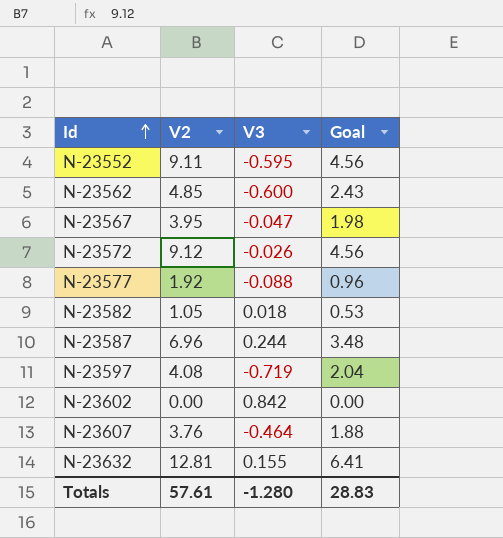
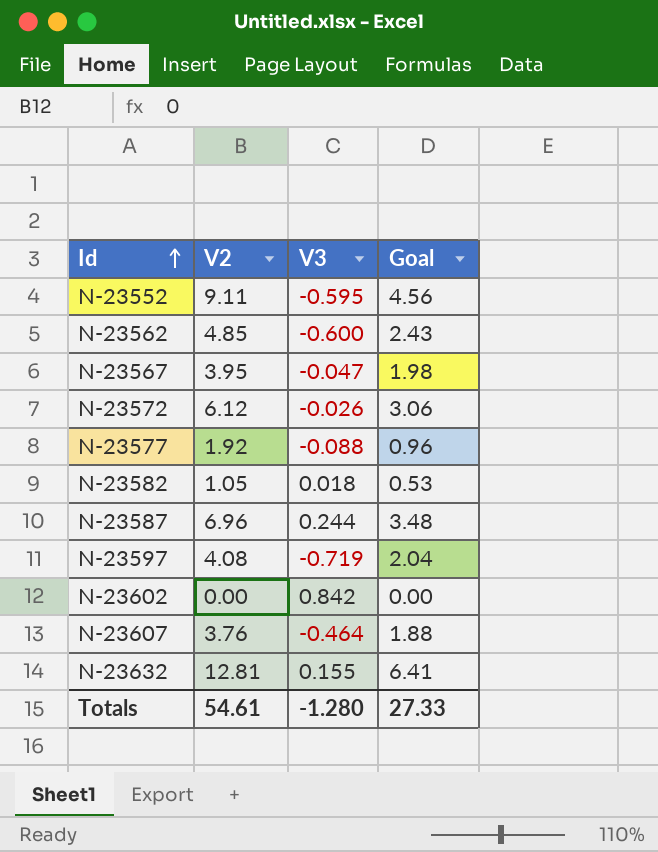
N-23572 | V2: 9.12 -> 6.12
N-23572 | Goal: 4.56 -> 3.06
Totals | V2: 57.61 -> 54.61
Totals | Goal: 28.83 -> 27.33

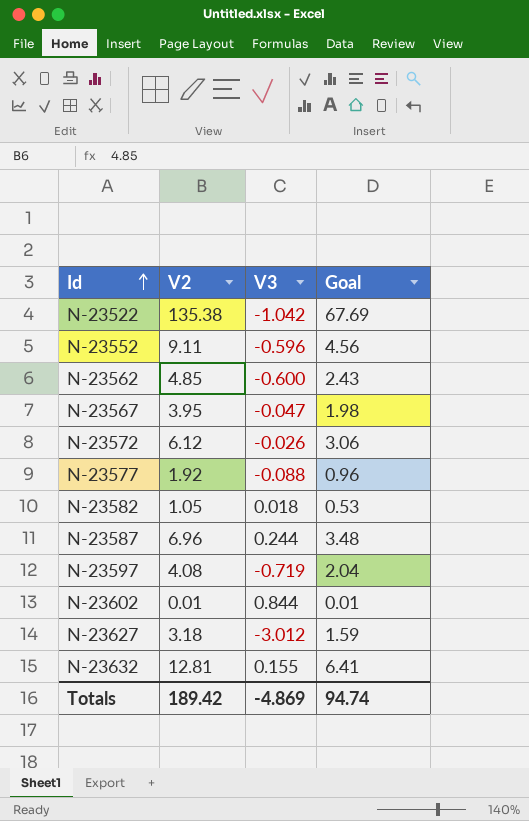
row N-23607: 3.76 | -0.464 | 1.88 -> none
row N-23522: none -> 135.38 | -1.042 | 67.69
N-23552 | V3: -0.595 -> -0.596
N-23602 | V2: 0.00 -> 0.01
N-23602 | V3: 0.842 -> 0.844
N-23602 | Goal: 0.00 -> 0.01
row N-23627: none -> 3.18 | -3.012 | 1.59
Totals | V2: 54.61 -> 189.42
Totals | V3: -1.280 -> -4.869
Totals | Goal: 27.33 -> 94.74

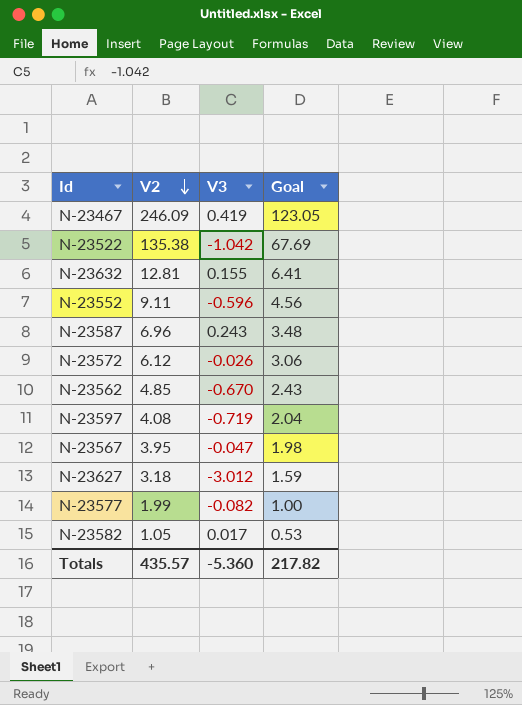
row order: Id ascending -> V2 descending
row N-23602: 0.01 | 0.844 | 0.01 -> none
row N-23467: none -> 246.09 | 0.419 | 123.05
N-23587 | V3: 0.244 -> 0.243
N-23562 | V3: -0.600 -> -0.670
N-23577 | V2: 1.92 -> 1.99
N-23577 | V3: -0.088 -> -0.082
N-23577 | Goal: 0.96 -> 1.00
N-23582 | V3: 0.018 -> 0.017
Totals | V2: 189.42 -> 435.57
Totals | V3: -4.869 -> -5.360
Totals | Goal: 94.74 -> 217.82

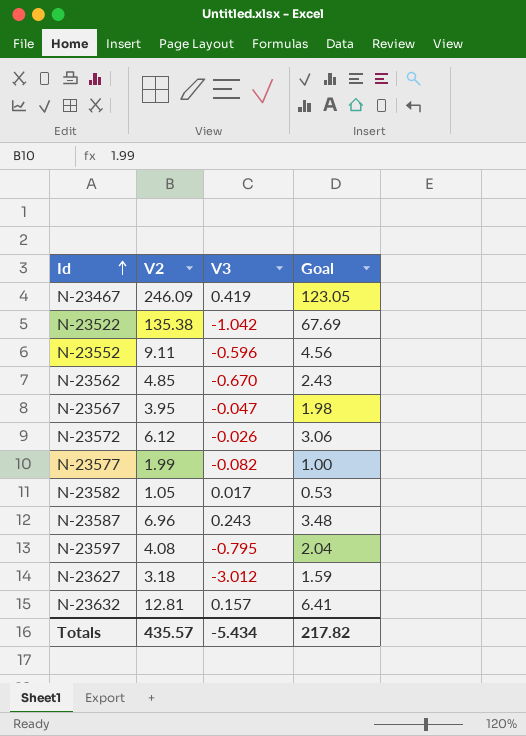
row order: V2 descending -> Id ascending
N-23597 | V3: -0.719 -> -0.795
N-23632 | V3: 0.155 -> 0.157
Totals | V3: -5.360 -> -5.434

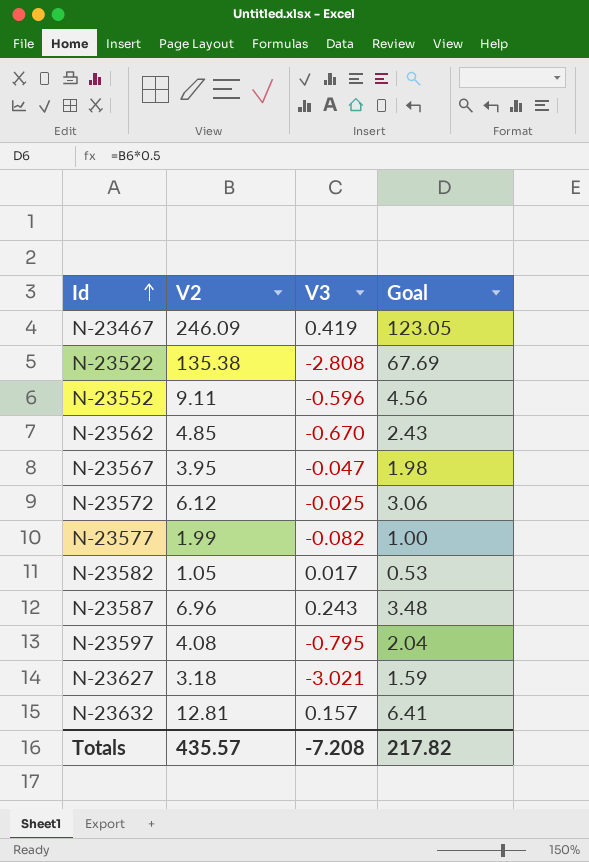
N-23522 | V3: -1.042 -> -2.808
N-23572 | V3: -0.026 -> -0.025
N-23627 | V3: -3.012 -> -3.021
Totals | V3: -5.434 -> -7.208

